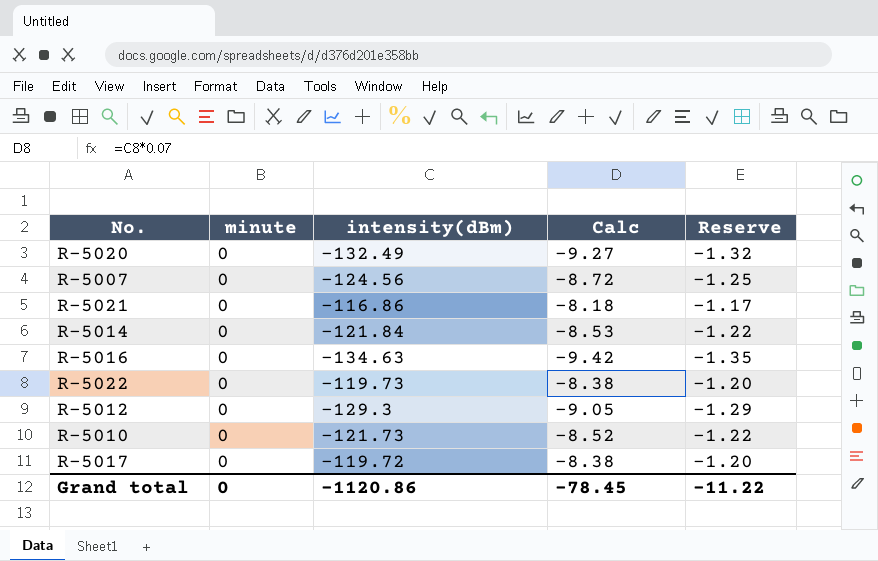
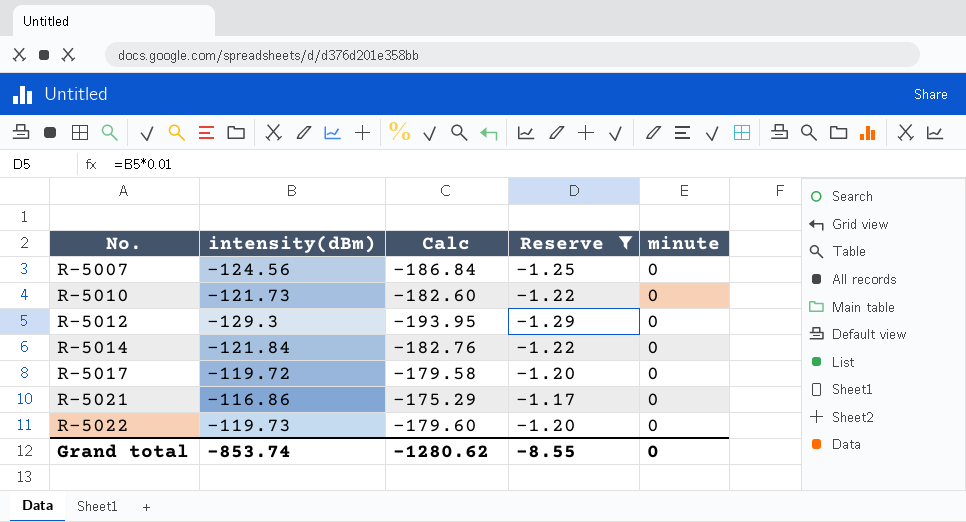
filter: none -> Reserve >= -1.29
row order: none -> No. ascending
column Calc | formula: [intensity(dBm)] * 0.07 -> [intensity(dBm)] * 1.5
column minute | position: 2 -> 5
Grand total | intensity(dBm): -1120.86 -> -853.74
Grand total | Calc: -78.45 -> -1280.62
Grand total | Reserve: -11.22 -> -8.55

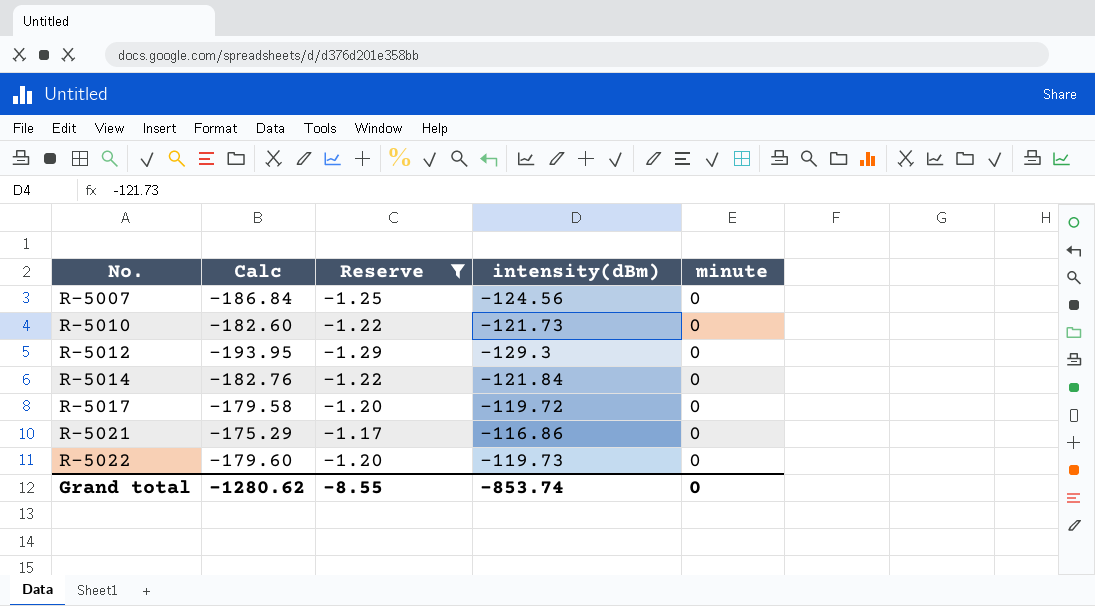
column intensity(dBm) | position: 2 -> 4

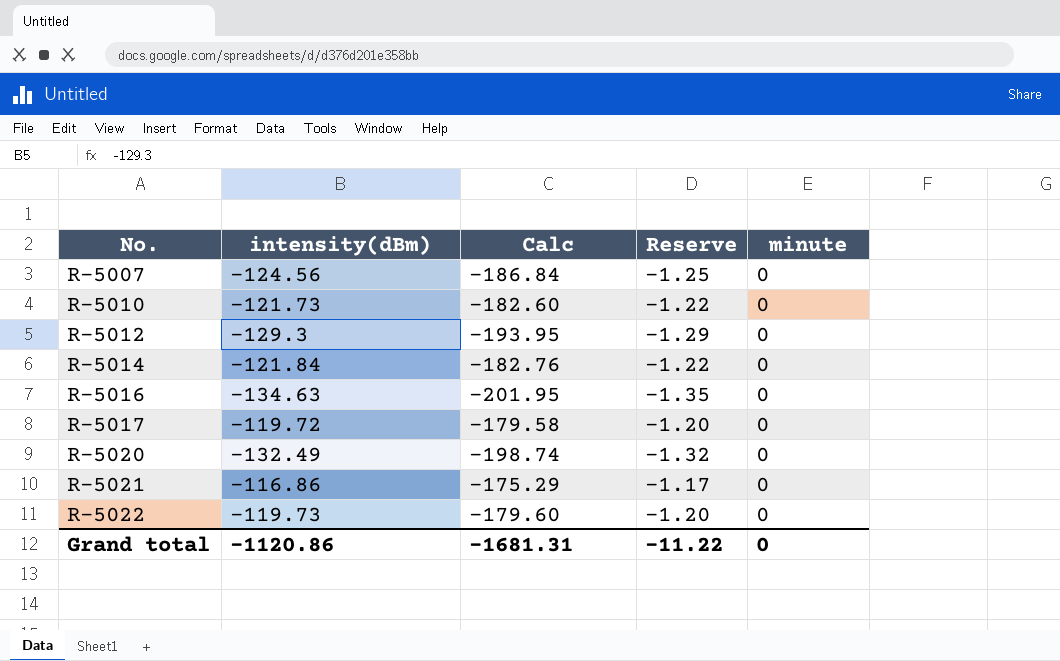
filter: Reserve >= -1.29 -> none
column intensity(dBm) | position: 4 -> 2
Grand total | intensity(dBm): -853.74 -> -1120.86
Grand total | Calc: -1280.62 -> -1681.31
Grand total | Reserve: -8.55 -> -11.22

